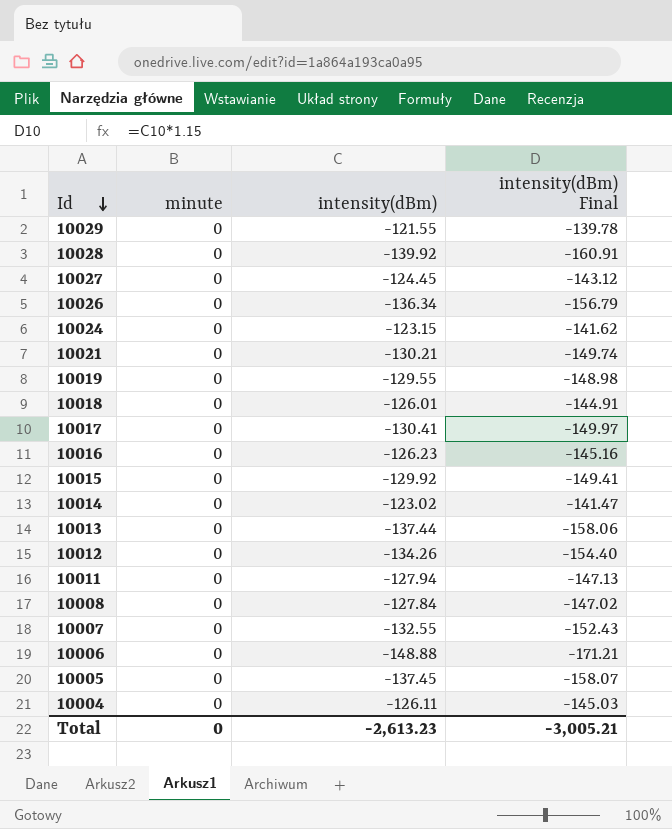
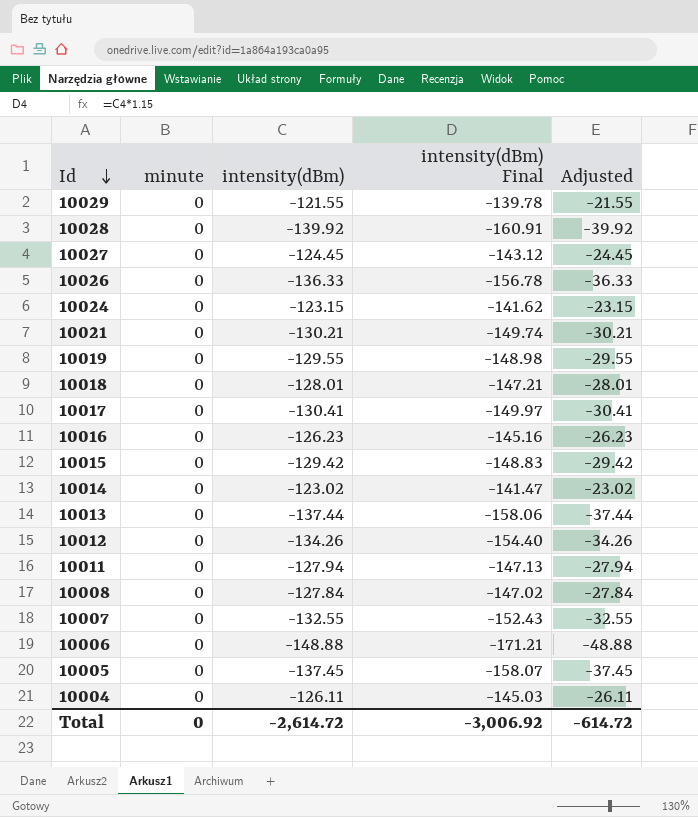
column Adjusted | formula: none -> [intensity(dBm)] + 100
10026 | intensity(dBm): -136.34 -> -136.33
10026 | intensity(dBm) Final: -156.79 -> -156.78
10018 | intensity(dBm): -126.01 -> -128.01
10018 | intensity(dBm) Final: -144.91 -> -147.21
10015 | intensity(dBm): -129.92 -> -129.42
10015 | intensity(dBm) Final: -149.41 -> -148.83
Total | intensity(dBm): -2,613.23 -> -2,614.72
Total | intensity(dBm) Final: -3,005.21 -> -3,006.92

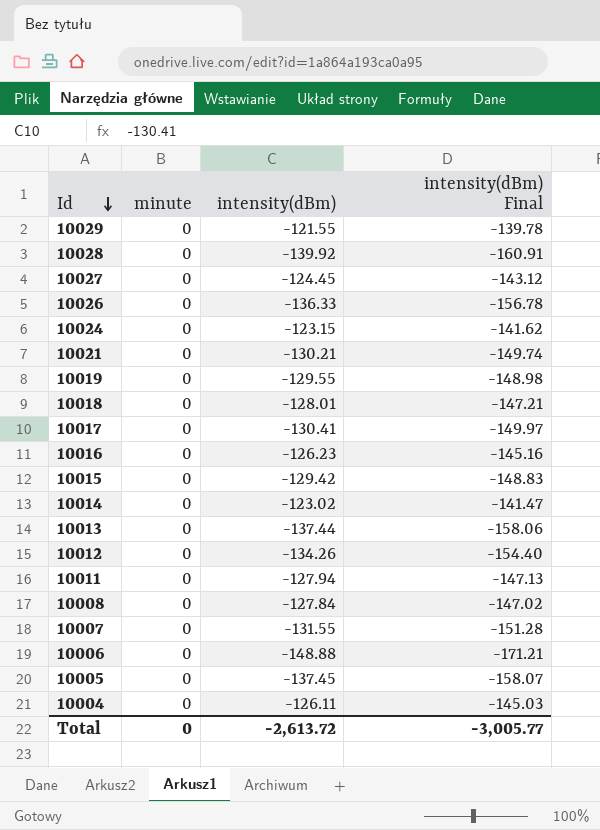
column Adjusted | formula: [intensity(dBm)] + 100 -> none
10007 | intensity(dBm): -132.55 -> -131.55
10007 | intensity(dBm) Final: -152.43 -> -151.28
Total | intensity(dBm): -2,614.72 -> -2,613.72
Total | intensity(dBm) Final: -3,006.92 -> -3,005.77

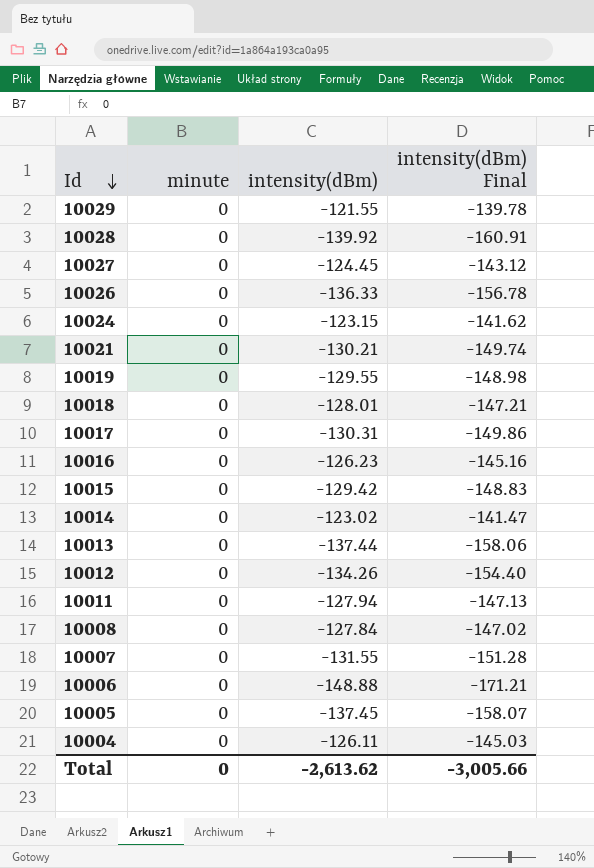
10017 | intensity(dBm): -130.41 -> -130.31
10017 | intensity(dBm) Final: -149.97 -> -149.86
Total | intensity(dBm): -2,613.72 -> -2,613.62
Total | intensity(dBm) Final: -3,005.77 -> -3,005.66

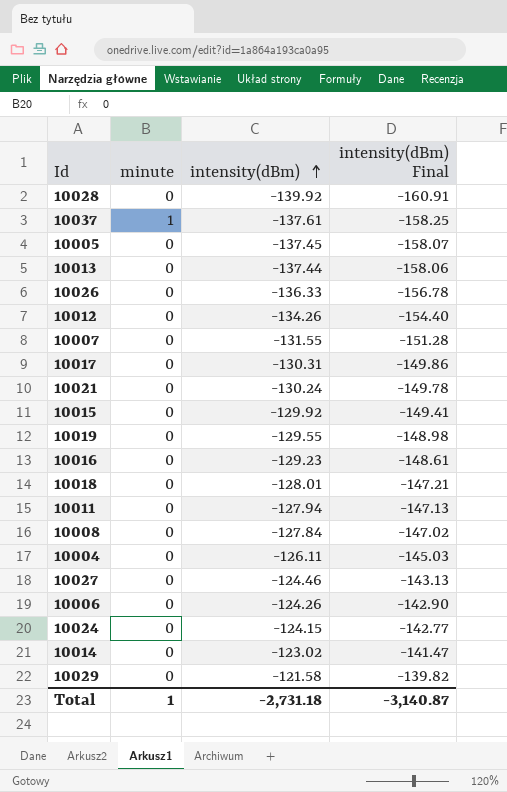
row order: Id descending -> intensity(dBm) ascending
row 10037: none -> 1 | -137.61 | -158.25
10021 | intensity(dBm): -130.21 -> -130.24
10021 | intensity(dBm) Final: -149.74 -> -149.78
10015 | intensity(dBm): -129.42 -> -129.92
10015 | intensity(dBm) Final: -148.83 -> -149.41
10016 | intensity(dBm): -126.23 -> -129.23
10016 | intensity(dBm) Final: -145.16 -> -148.61
10027 | intensity(dBm): -124.45 -> -124.46
10027 | intensity(dBm) Final: -143.12 -> -143.13
10006 | intensity(dBm): -148.88 -> -124.26
10006 | intensity(dBm) Final: -171.21 -> -142.90
10024 | intensity(dBm): -123.15 -> -124.15
10024 | intensity(dBm) Final: -141.62 -> -142.77
10029 | intensity(dBm): -121.55 -> -121.58
10029 | intensity(dBm) Final: -139.78 -> -139.82
Total | minute: 0 -> 1
Total | intensity(dBm): -2,613.62 -> -2,731.18
Total | intensity(dBm) Final: -3,005.66 -> -3,140.87

